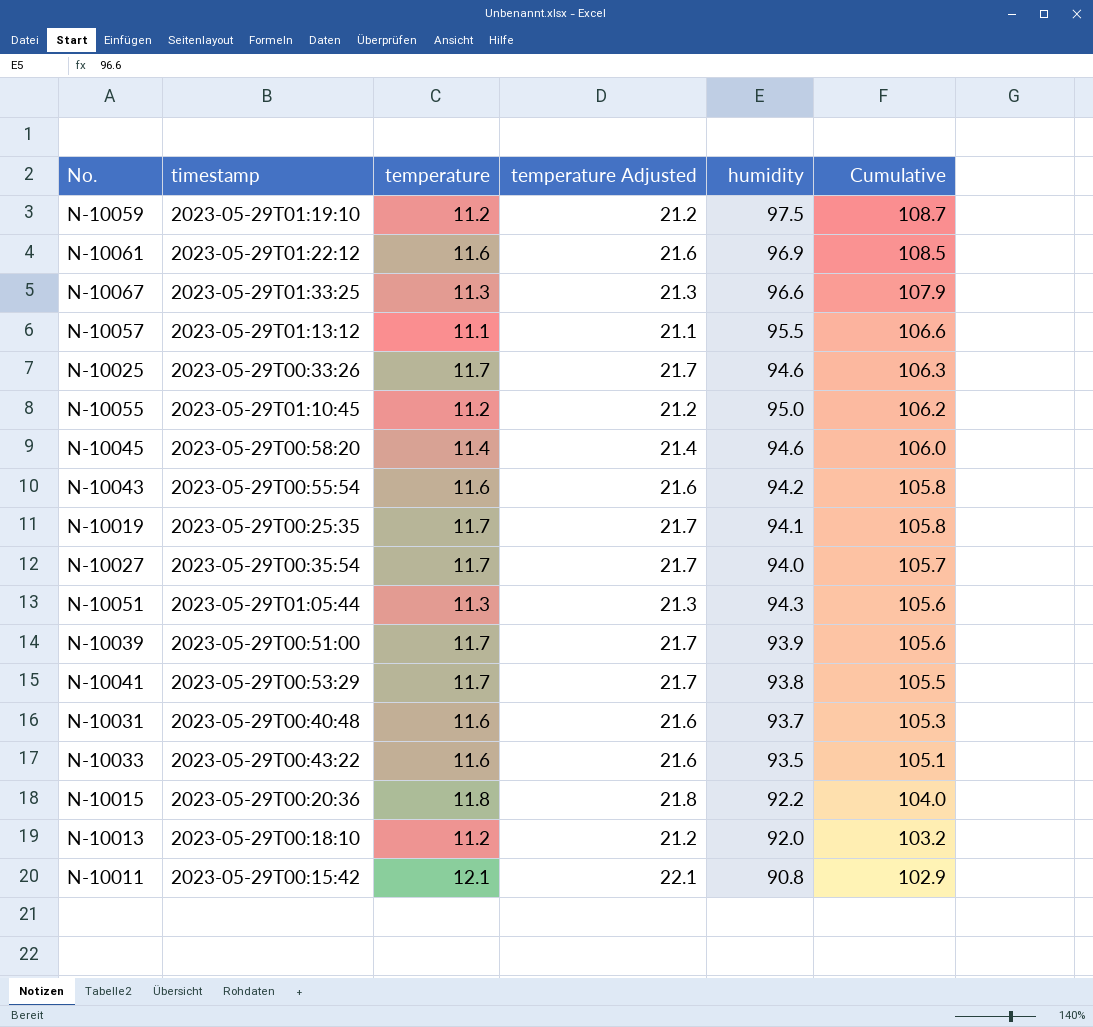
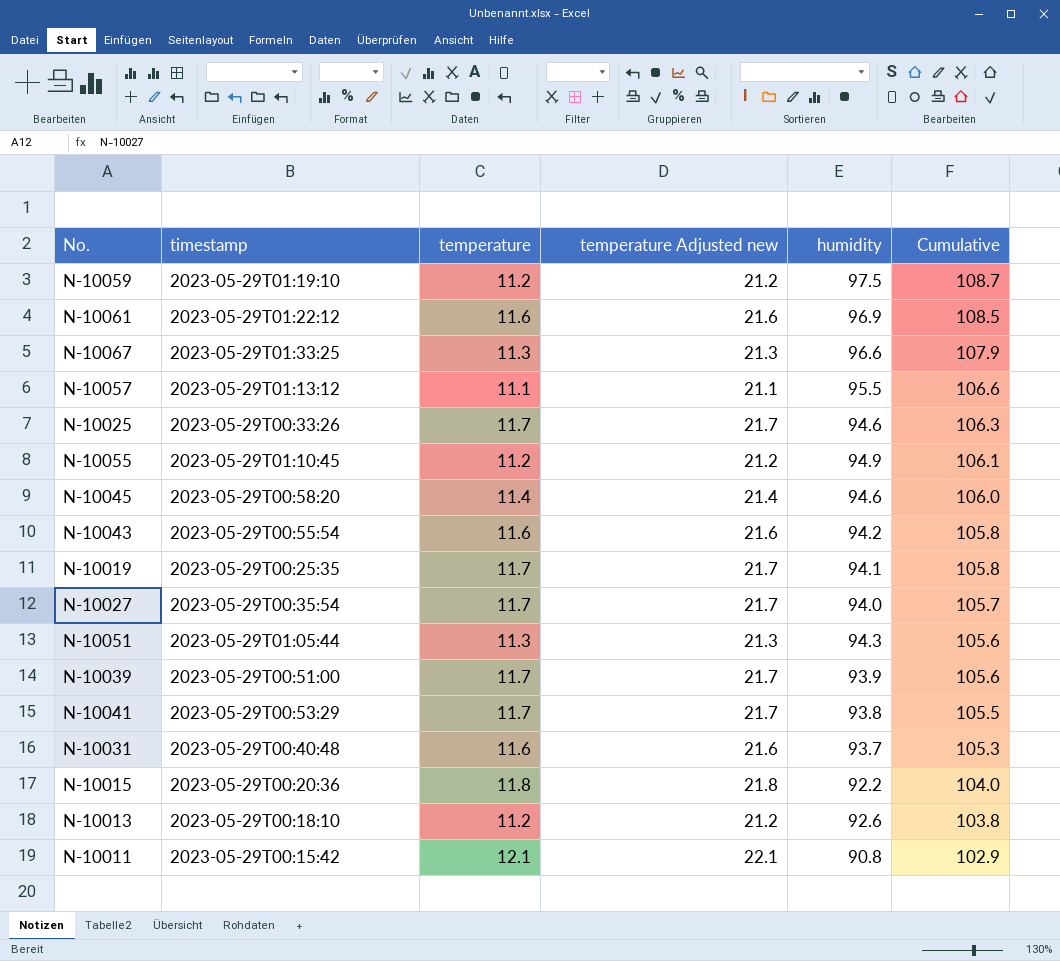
column name: temperature Adjusted -> temperature Adjusted new
row N-10033: 2023-05-29T00:43:22 | 11.6 | 21.6 | 93.5 | 105.1 -> none
N-10055 | humidity: 95.0 -> 94.9
N-10055 | Cumulative: 106.2 -> 106.1
N-10013 | humidity: 92.0 -> 92.6
N-10013 | Cumulative: 103.2 -> 103.8

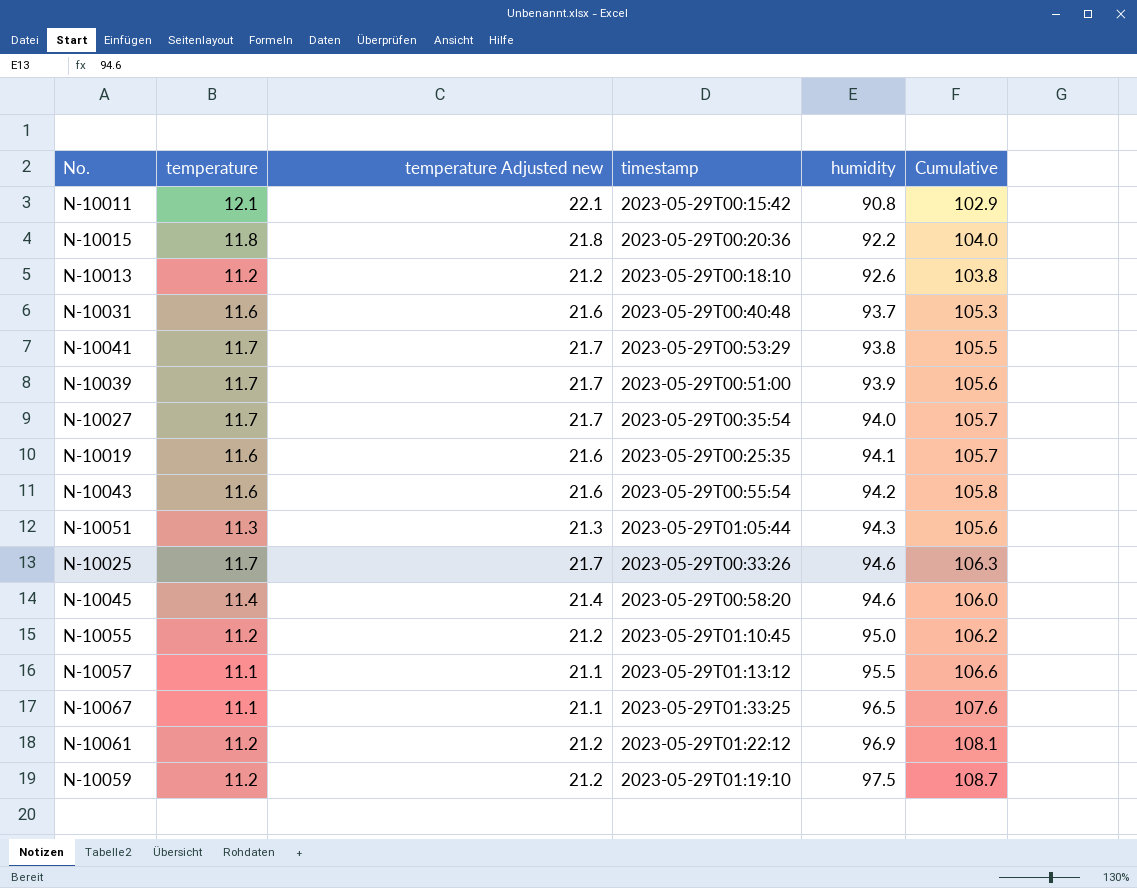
row order: Cumulative descending -> humidity ascending
column timestamp | position: 2 -> 4
N-10019 | temperature: 11.7 -> 11.6
N-10019 | temperature Adjusted new: 21.7 -> 21.6
N-10019 | Cumulative: 105.8 -> 105.7
N-10055 | humidity: 94.9 -> 95.0
N-10055 | Cumulative: 106.1 -> 106.2
N-10067 | temperature: 11.3 -> 11.1
N-10067 | temperature Adjusted new: 21.3 -> 21.1
N-10067 | humidity: 96.6 -> 96.5
N-10067 | Cumulative: 107.9 -> 107.6
N-10061 | temperature: 11.6 -> 11.2
N-10061 | temperature Adjusted new: 21.6 -> 21.2
N-10061 | Cumulative: 108.5 -> 108.1

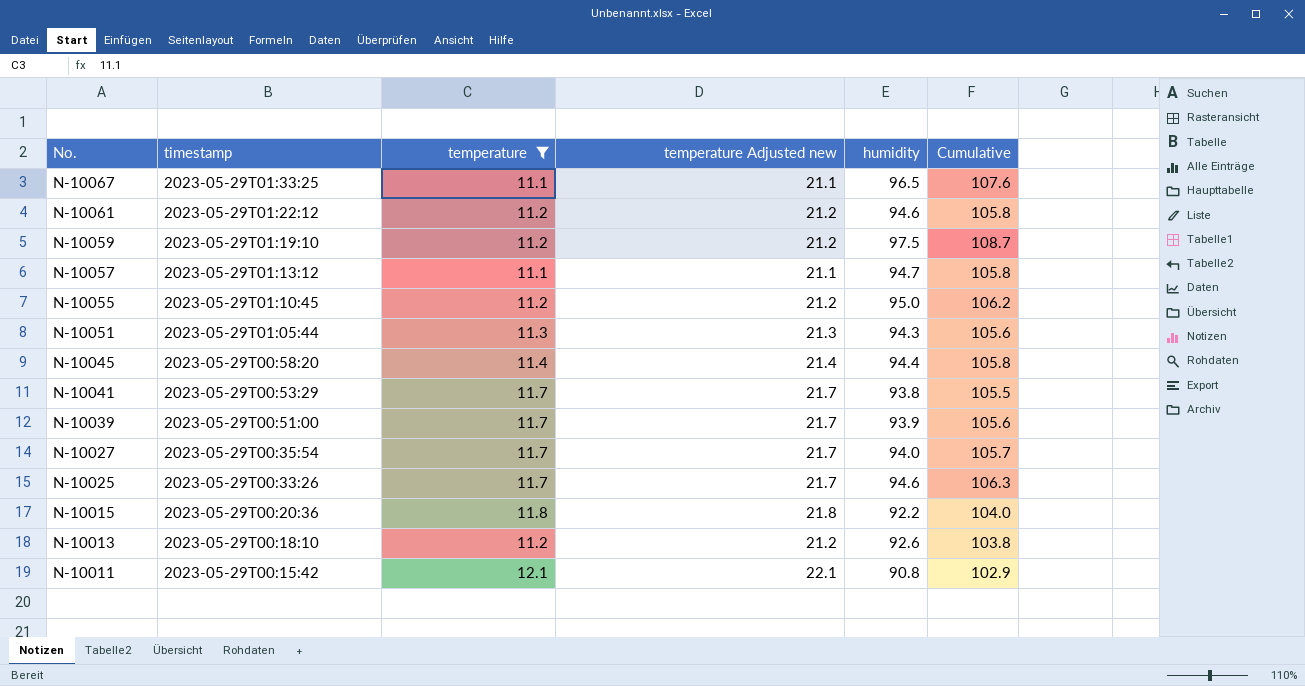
filter: none -> temperature != 11.6
row order: humidity ascending -> No. descending
column timestamp | position: 4 -> 2
N-10061 | humidity: 96.9 -> 94.6
N-10061 | Cumulative: 108.1 -> 105.8
N-10057 | humidity: 95.5 -> 94.7
N-10057 | Cumulative: 106.6 -> 105.8
N-10045 | humidity: 94.6 -> 94.4
N-10045 | Cumulative: 106.0 -> 105.8

